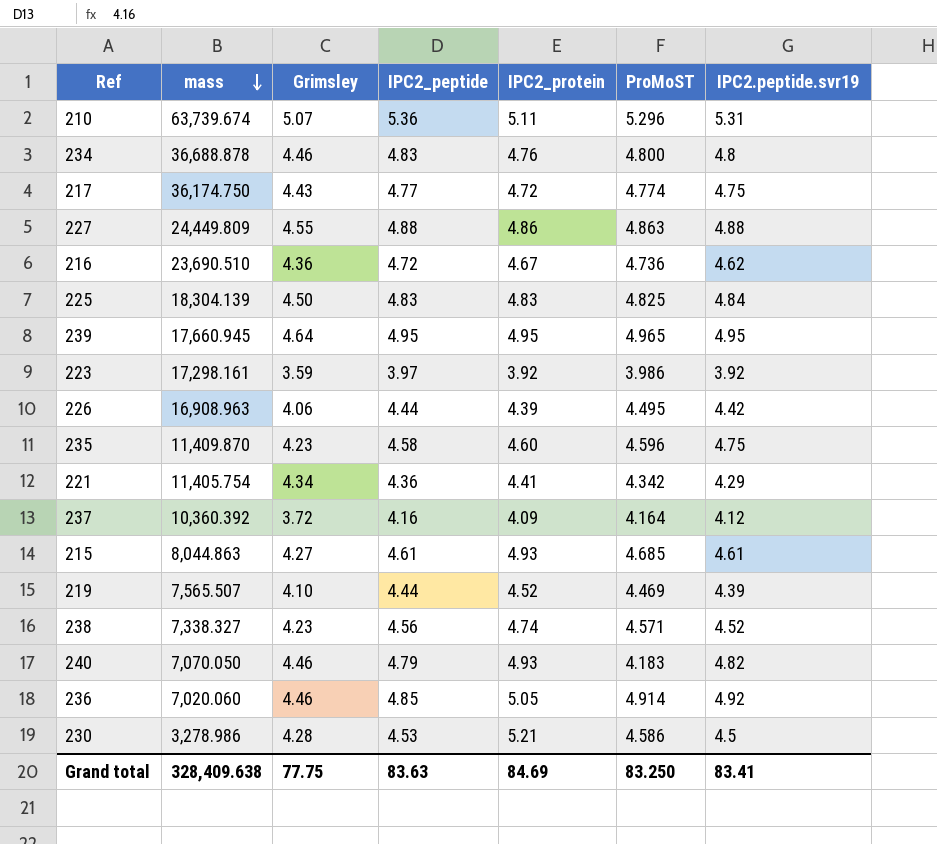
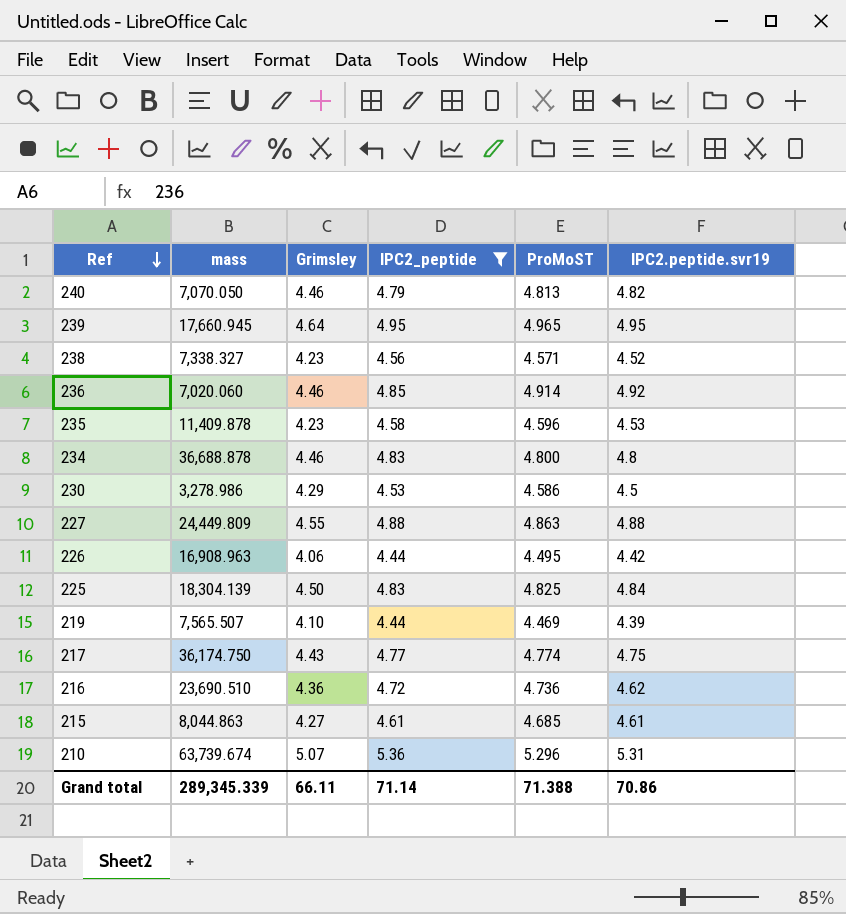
filter: none -> IPC2_peptide >= 4.44
row order: mass descending -> Ref descending
column IPC2_protein | position: 5 -> none
240 | ProMoST: 4.183 -> 4.813
235 | mass: 11,409.870 -> 11,409.878
235 | IPC2.peptide.svr19: 4.75 -> 4.53
230 | Grimsley: 4.28 -> 4.29
Grand total | mass: 328,409.638 -> 289,345.339
Grand total | Grimsley: 77.75 -> 66.11
Grand total | IPC2_peptide: 83.63 -> 71.14
Grand total | ProMoST: 83.250 -> 71.388
Grand total | IPC2.peptide.svr19: 83.41 -> 70.86

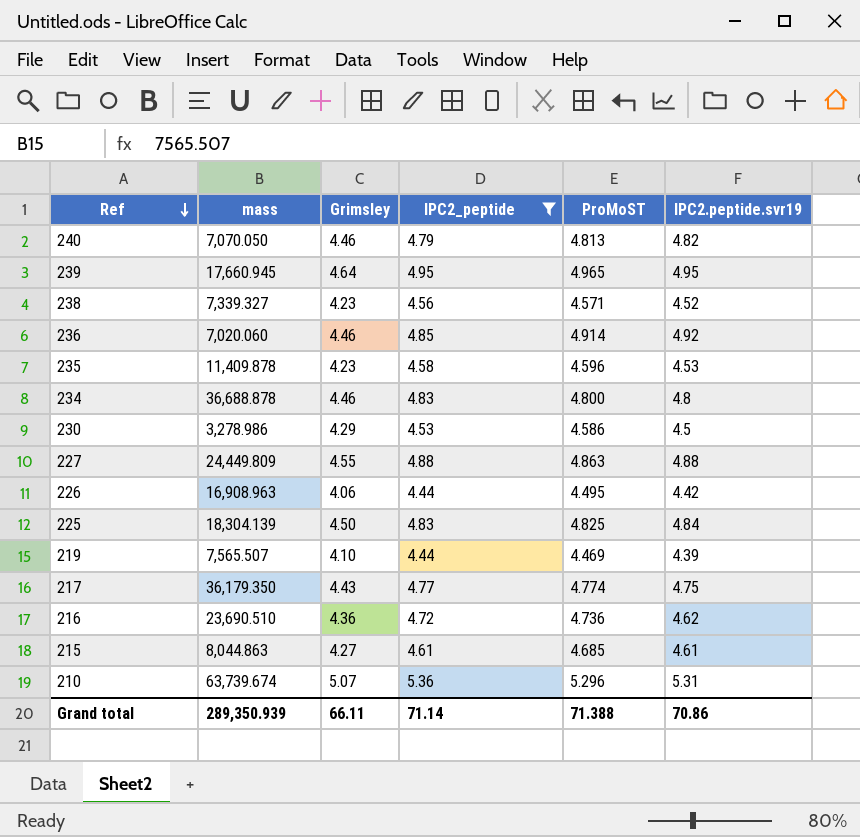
238 | mass: 7,338.327 -> 7,339.327
217 | mass: 36,174.750 -> 36,179.350
Grand total | mass: 289,345.339 -> 289,350.939

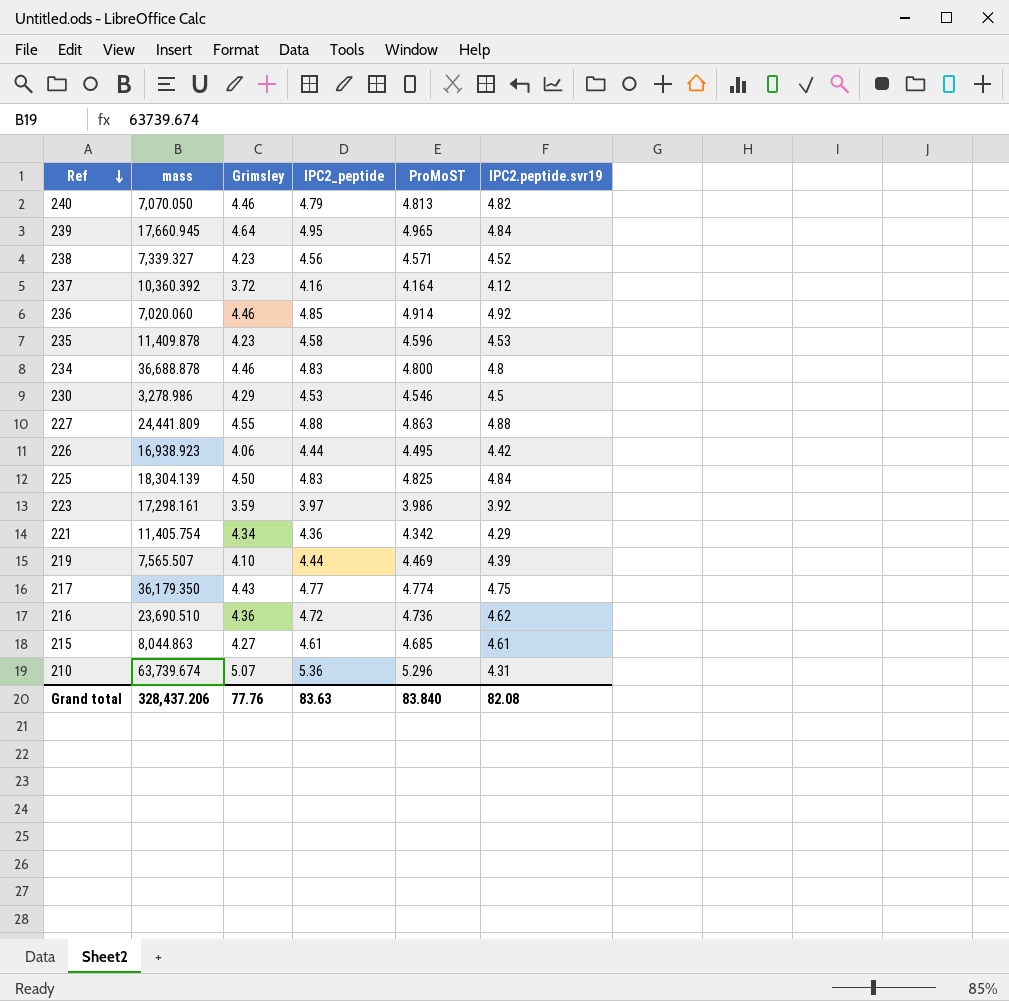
filter: IPC2_peptide >= 4.44 -> none
239 | IPC2.peptide.svr19: 4.95 -> 4.84
230 | ProMoST: 4.586 -> 4.546
227 | mass: 24,449.809 -> 24,441.809
226 | mass: 16,908.963 -> 16,938.923
210 | IPC2.peptide.svr19: 5.31 -> 4.31
Grand total | mass: 289,350.939 -> 328,437.206
Grand total | Grimsley: 66.11 -> 77.76
Grand total | IPC2_peptide: 71.14 -> 83.63
Grand total | ProMoST: 71.388 -> 83.840
Grand total | IPC2.peptide.svr19: 70.86 -> 82.08

